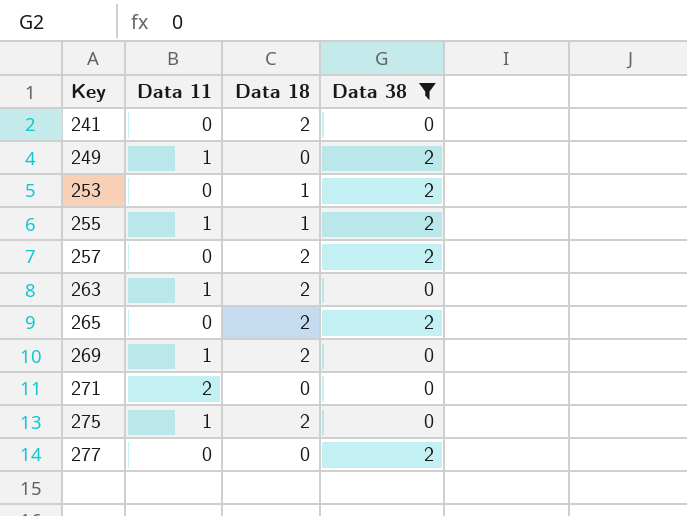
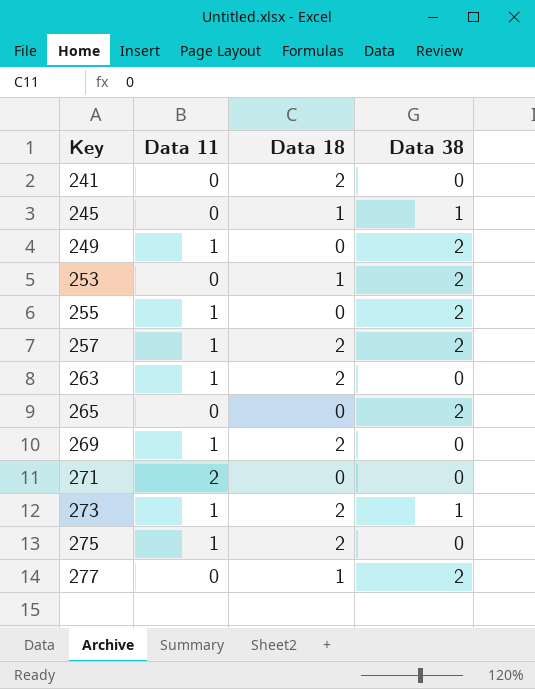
filter: Data 38 != 1 -> none
255 | Data 18: 1 -> 0
257 | Data 11: 0 -> 1
265 | Data 18: 2 -> 0
277 | Data 18: 0 -> 1

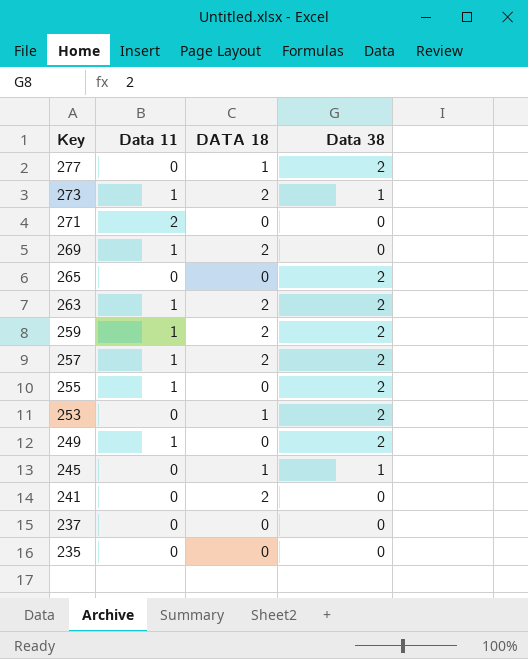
row order: Key ascending -> Key descending
column name: Data 18 -> DATA 18
row 275: 1 | 2 | 0 -> none
263 | Data 38: 0 -> 2
row 259: none -> 1 | 2 | 2
row 237: none -> 0 | 0 | 0
row 235: none -> 0 | 0 | 0

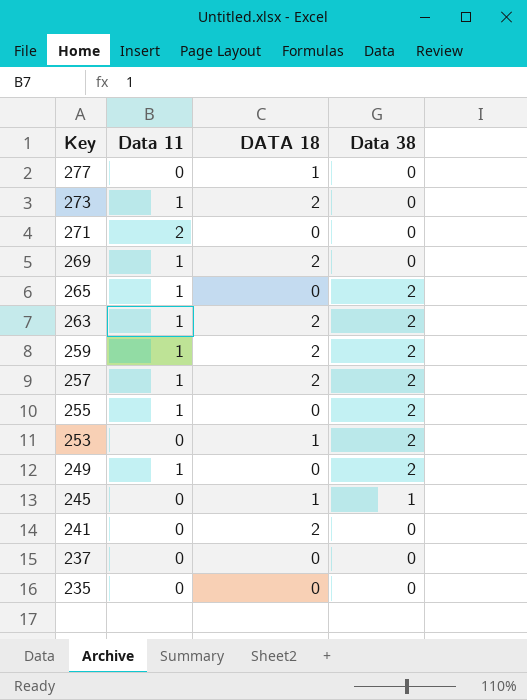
277 | Data 38: 2 -> 0
273 | Data 38: 1 -> 0
265 | Data 11: 0 -> 1

